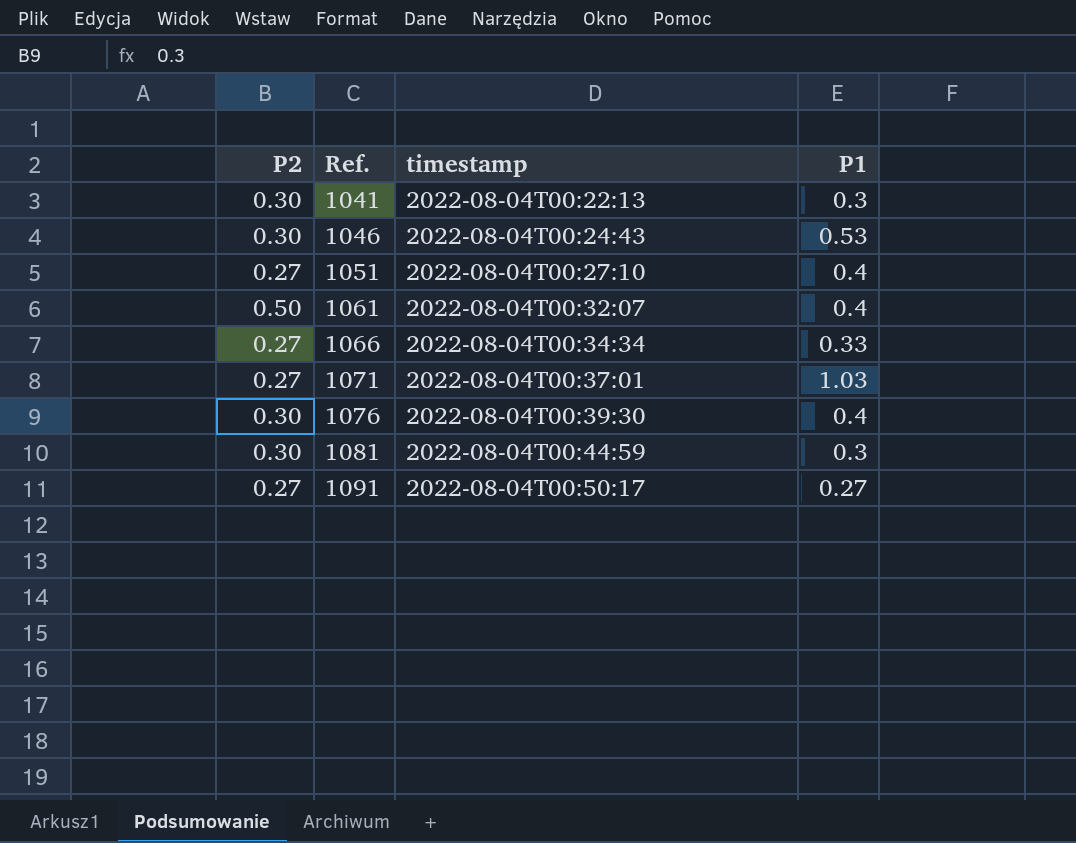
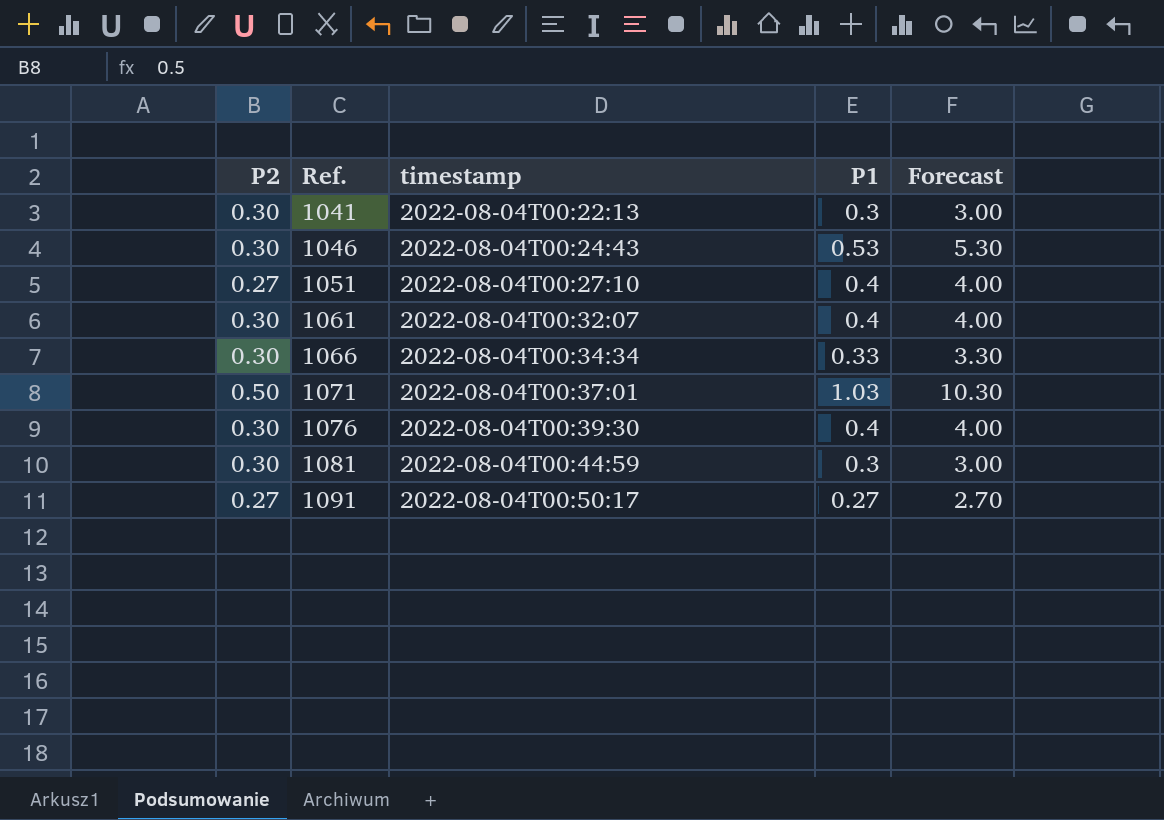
column Forecast | formula: none -> [P1] * 10
1061 | P2: 0.50 -> 0.30
1066 | P2: 0.27 -> 0.30
1071 | P2: 0.27 -> 0.50

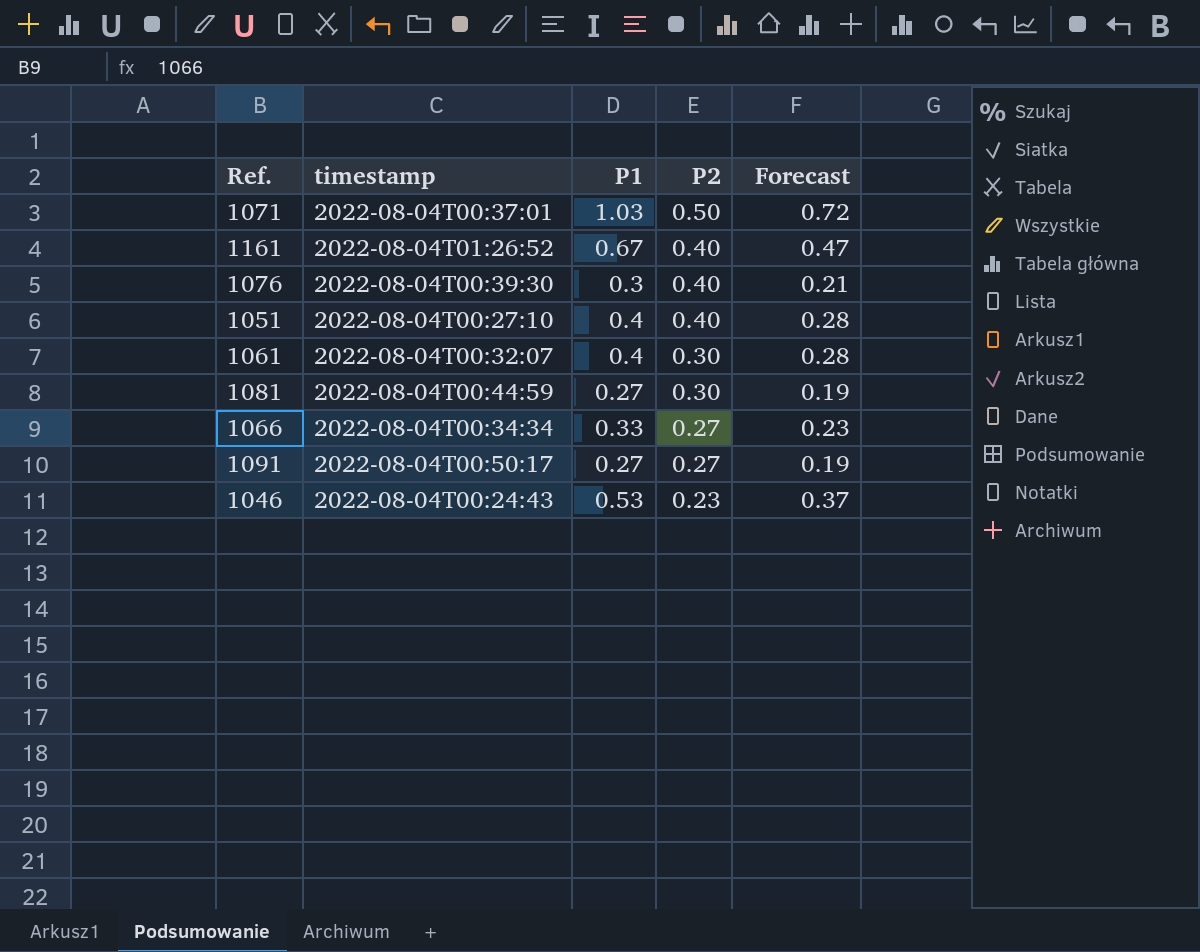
row order: Ref. ascending -> P2 descending
column P2 | position: 1 -> 4
column Forecast | formula: [P1] * 10 -> [P1] * 0.7
row 1041: 0.30 | 2022-08-04T00:22:13 | 0.3 | 3.00 -> none
row 1161: none -> 2022-08-04T01:26:52 | 0.67 | 0.40 | 0.47
1076 | P1: 0.4 -> 0.3
1076 | P2: 0.30 -> 0.40
1051 | P2: 0.27 -> 0.40
1081 | P1: 0.3 -> 0.27
1066 | P2: 0.30 -> 0.27
1046 | P2: 0.30 -> 0.23

